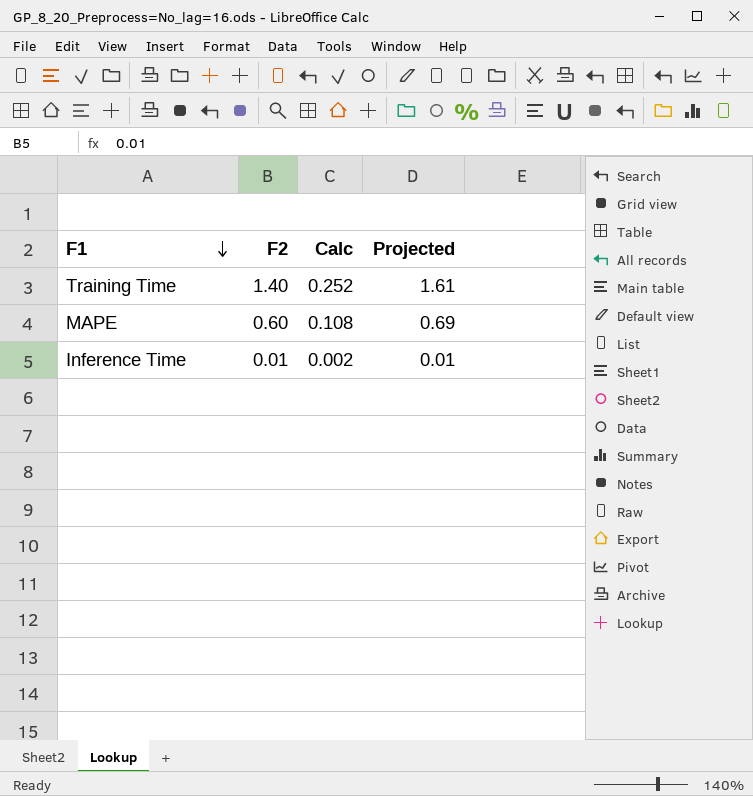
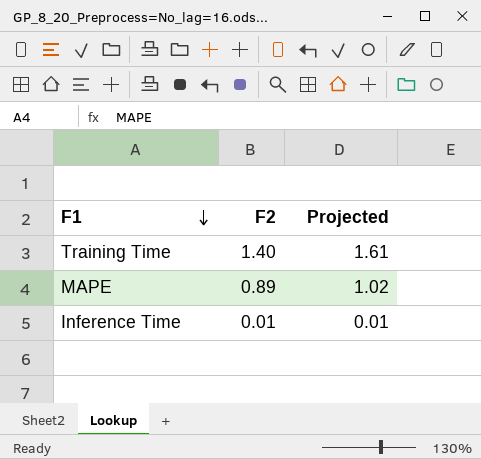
column Calc | formula: [F2] * 0.18 -> none
MAPE | F2: 0.60 -> 0.89
MAPE | Projected: 0.69 -> 1.02

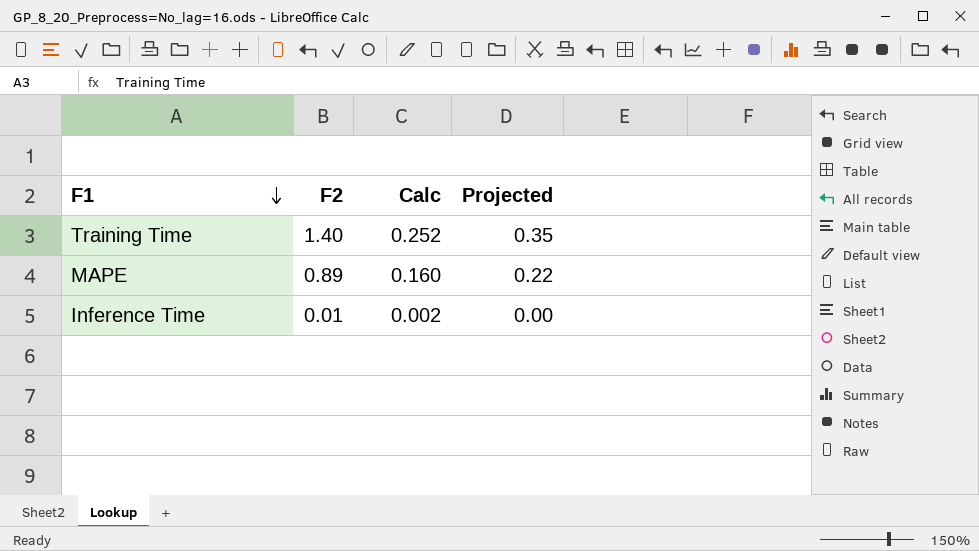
column Calc | formula: none -> [F2] * 0.18
column Projected | formula: [F2] * 1.15 -> [F2] * 0.25

